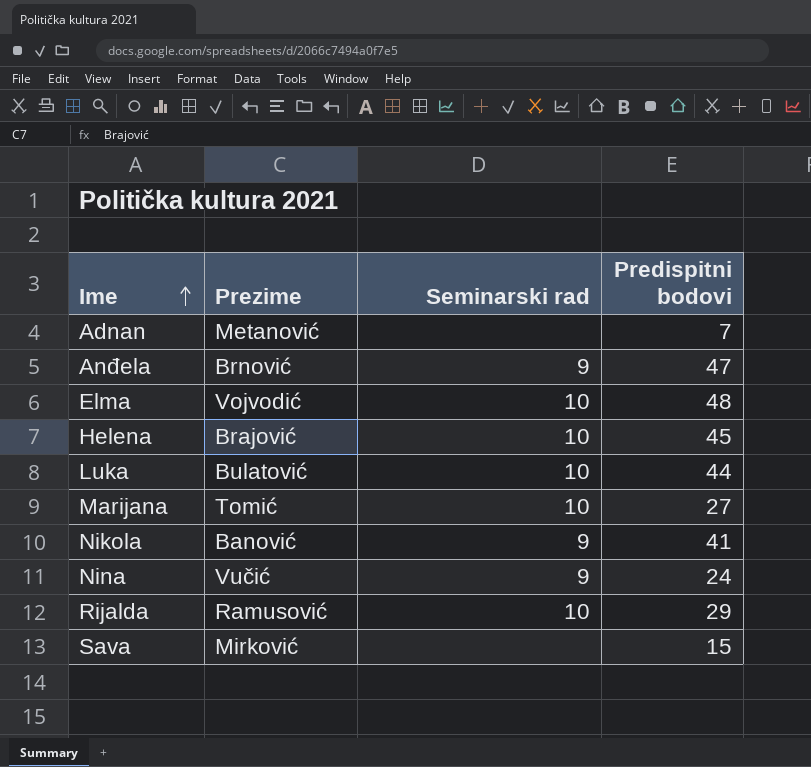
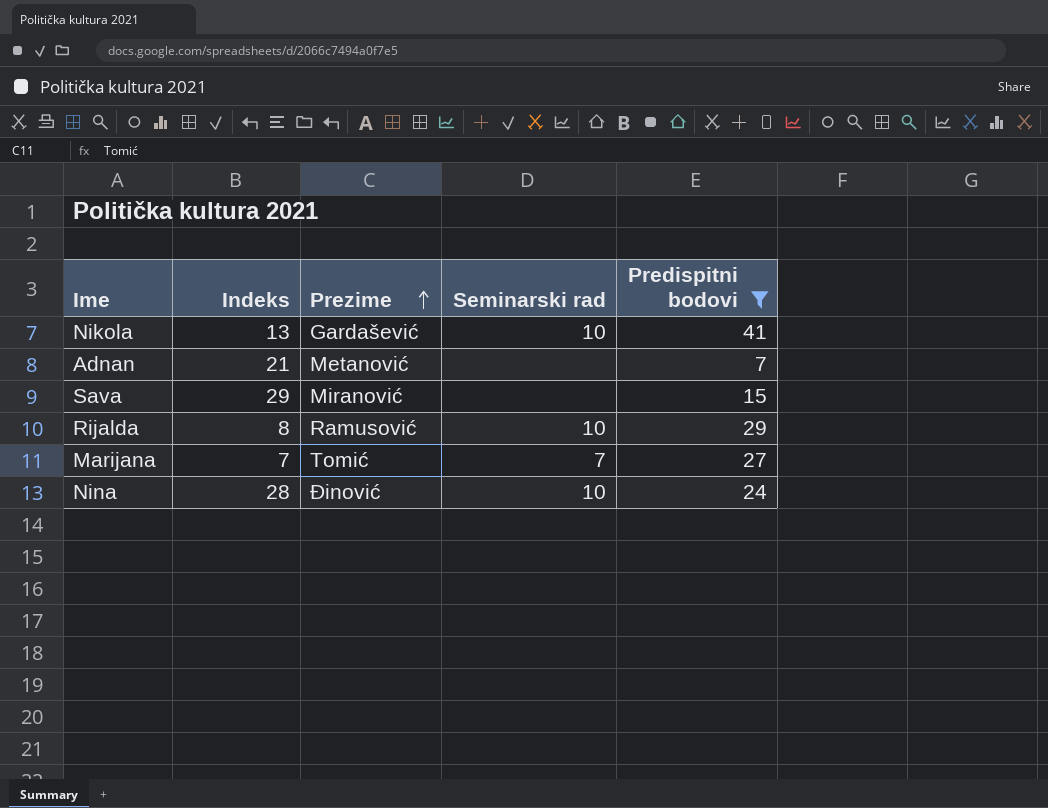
filter: none -> Predispitni bodovi <= 41
row order: Ime ascending -> Prezime ascending
column Indeks | position: none -> 2
Nikola | Prezime: Banović -> Gardašević
Nikola | Seminarski rad: 9 -> 10
Sava | Prezime: Mirković -> Miranović
Marijana | Seminarski rad: 10 -> 7
Nina | Prezime: Vučić -> Đinović
Nina | Seminarski rad: 9 -> 10

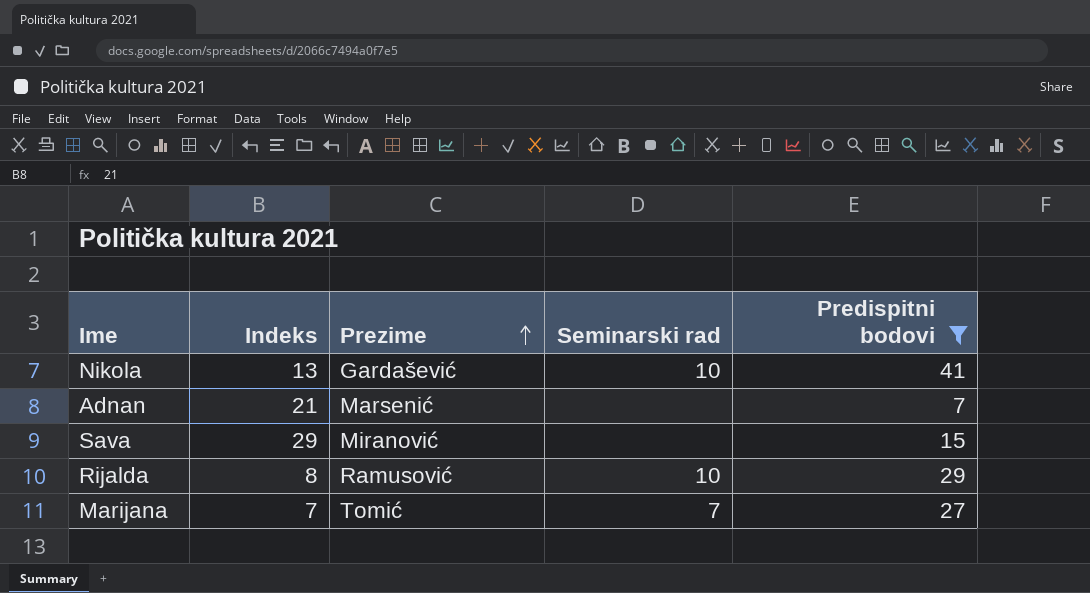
row Nina: 28 | Đinović | 10 | 24 -> none
Adnan | Prezime: Metanović -> Marsenić

